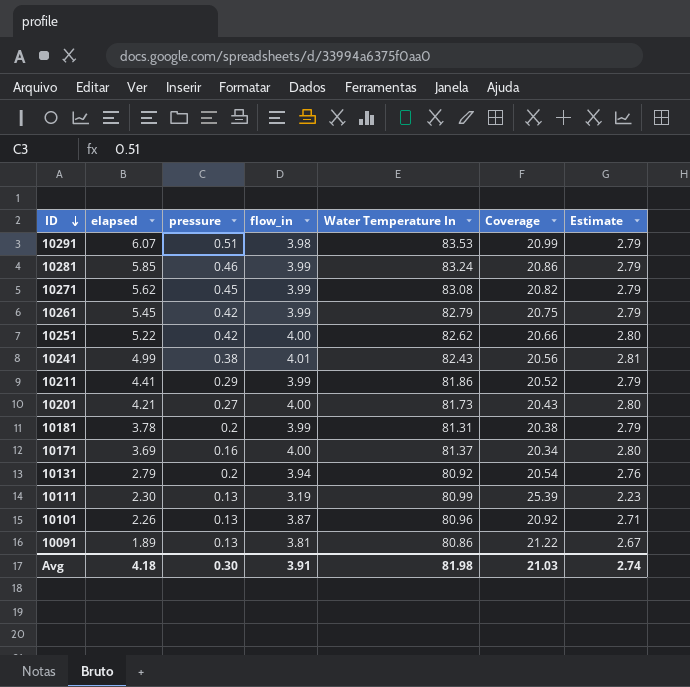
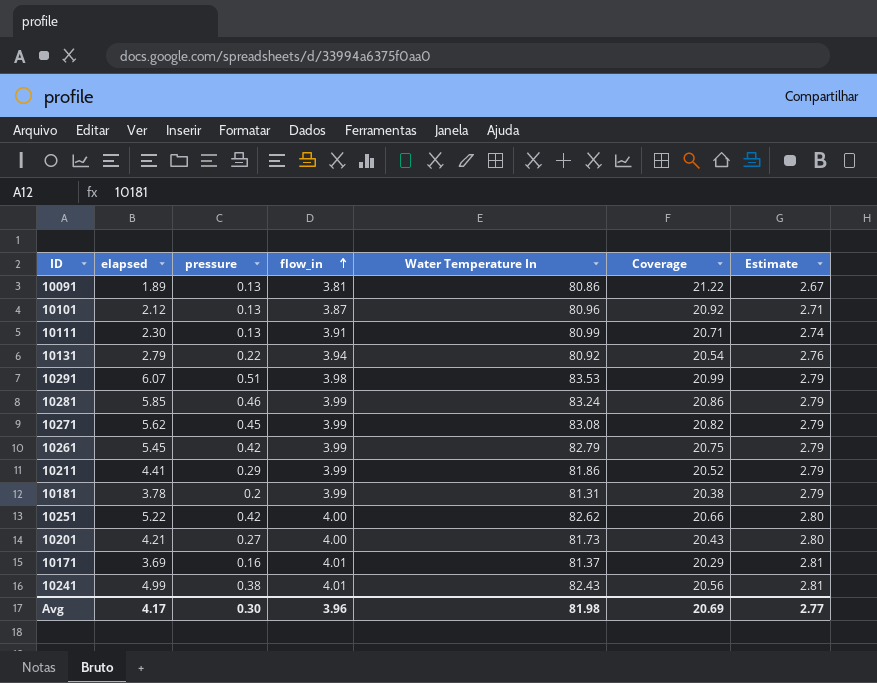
row order: ID descending -> flow_in ascending
10101 | elapsed: 2.26 -> 2.12
10111 | flow_in: 3.19 -> 3.91
10111 | Coverage: 25.39 -> 20.71
10111 | Estimate: 2.23 -> 2.74
10131 | pressure: 0.2 -> 0.22
10171 | flow_in: 4.00 -> 4.01
10171 | Coverage: 20.34 -> 20.29
10171 | Estimate: 2.80 -> 2.81
Avg | elapsed: 4.18 -> 4.17
Avg | flow_in: 3.91 -> 3.96
Avg | Coverage: 21.03 -> 20.69
Avg | Estimate: 2.74 -> 2.77

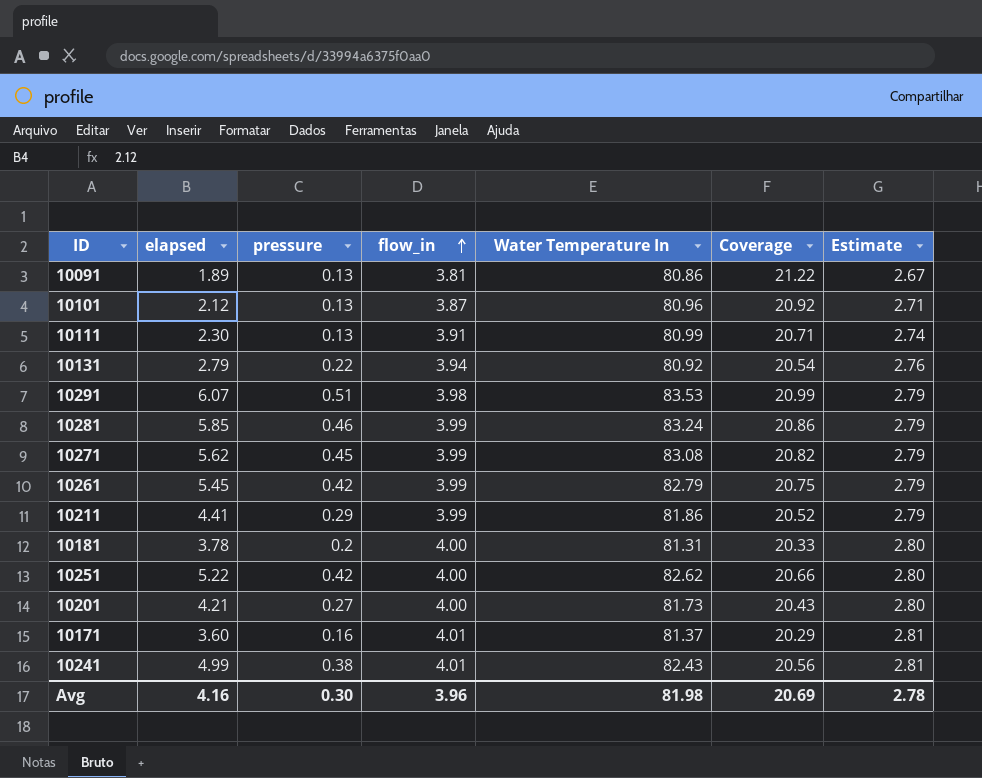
10181 | flow_in: 3.99 -> 4.00
10181 | Coverage: 20.38 -> 20.33
10181 | Estimate: 2.79 -> 2.80
10171 | elapsed: 3.69 -> 3.60
Avg | elapsed: 4.17 -> 4.16
Avg | Estimate: 2.77 -> 2.78

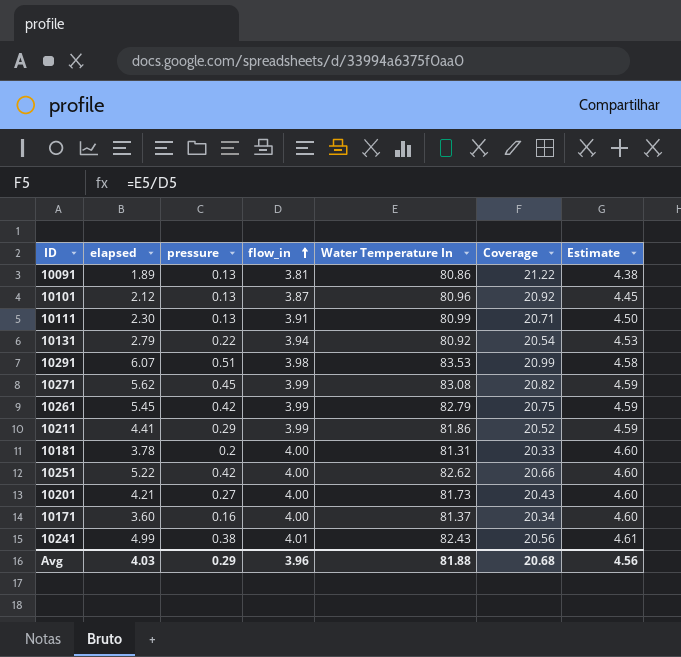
column Estimate | formula: [flow_in] * 0.7 -> [flow_in] * 1.15
row 10281: 5.85 | 0.46 | 3.99 | 83.24 | 20.86 | 2.79 -> none
10171 | flow_in: 4.01 -> 4.00
10171 | Coverage: 20.29 -> 20.34
Avg | elapsed: 4.16 -> 4.03
Avg | pressure: 0.30 -> 0.29
Avg | Water Temperature In: 81.98 -> 81.88
Avg | Coverage: 20.69 -> 20.68
Avg | Estimate: 2.78 -> 4.56

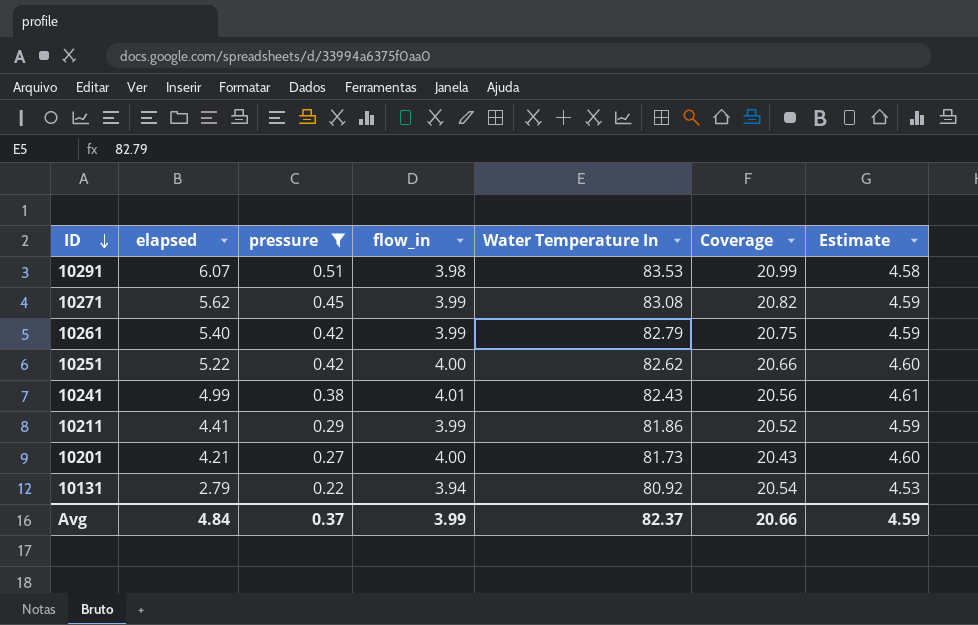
filter: none -> pressure >= 0.22
row order: flow_in ascending -> ID descending
10261 | elapsed: 5.45 -> 5.40
Avg | elapsed: 4.03 -> 4.84
Avg | pressure: 0.29 -> 0.37
Avg | flow_in: 3.96 -> 3.99
Avg | Water Temperature In: 81.88 -> 82.37
Avg | Coverage: 20.68 -> 20.66
Avg | Estimate: 4.56 -> 4.59

